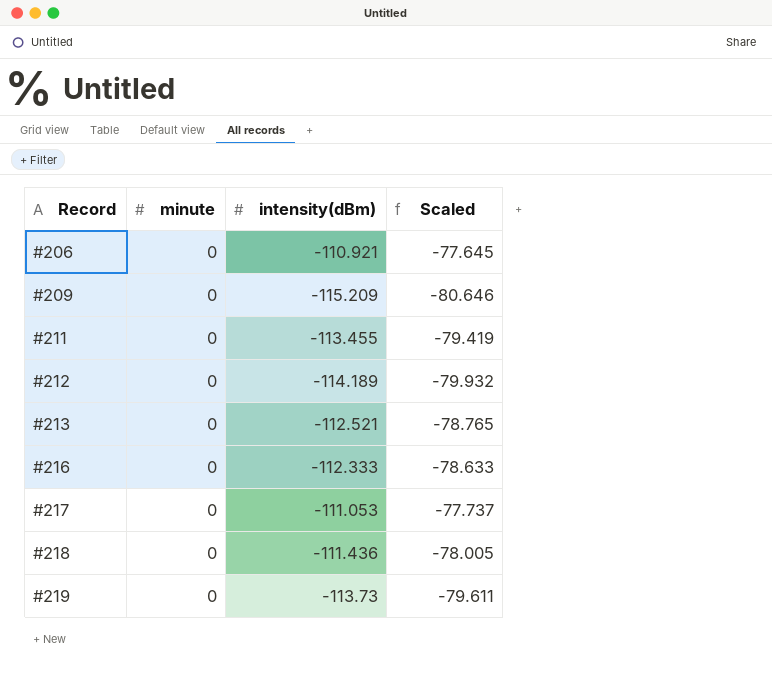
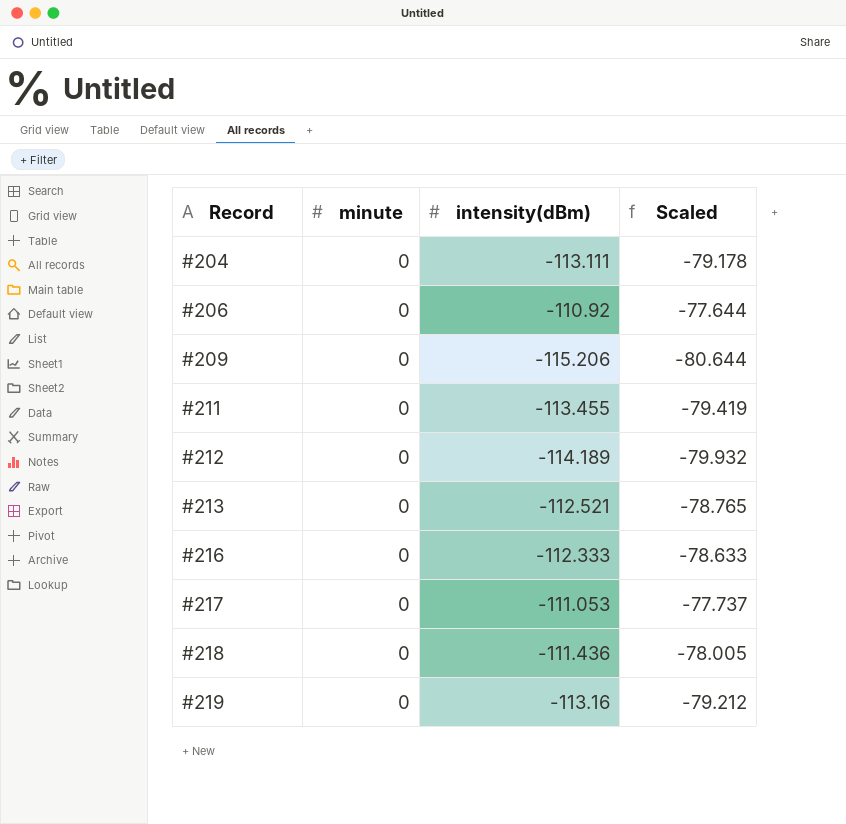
row #204: none -> 0 | -113.111 | -79.178
#206 | intensity(dBm): -110.921 -> -110.92
#206 | Scaled: -77.645 -> -77.644
#209 | intensity(dBm): -115.209 -> -115.206
#209 | Scaled: -80.646 -> -80.644
#219 | intensity(dBm): -113.73 -> -113.16
#219 | Scaled: -79.611 -> -79.212

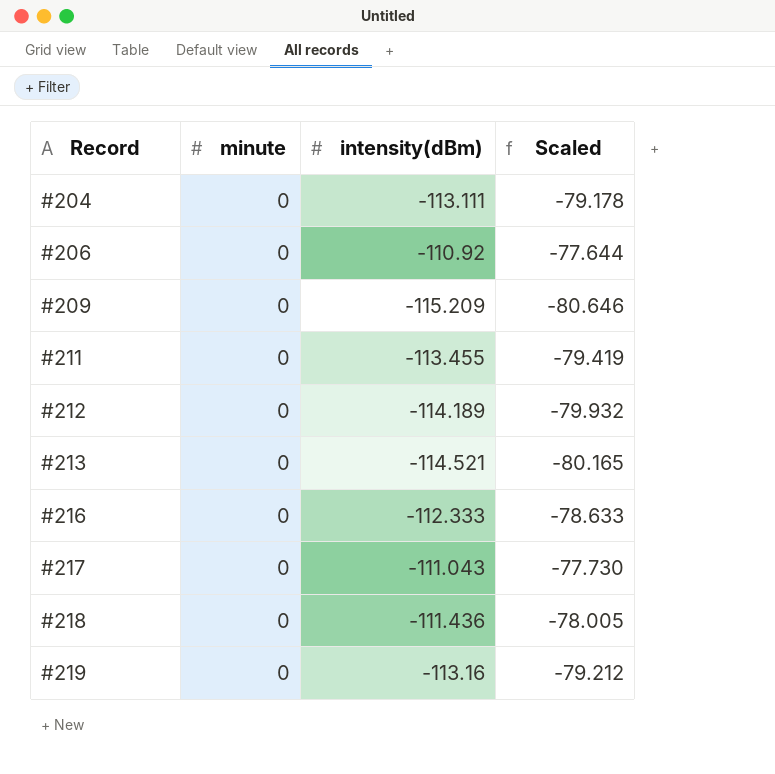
#209 | intensity(dBm): -115.206 -> -115.209
#209 | Scaled: -80.644 -> -80.646
#213 | intensity(dBm): -112.521 -> -114.521
#213 | Scaled: -78.765 -> -80.165
#217 | intensity(dBm): -111.053 -> -111.043
#217 | Scaled: -77.737 -> -77.730

